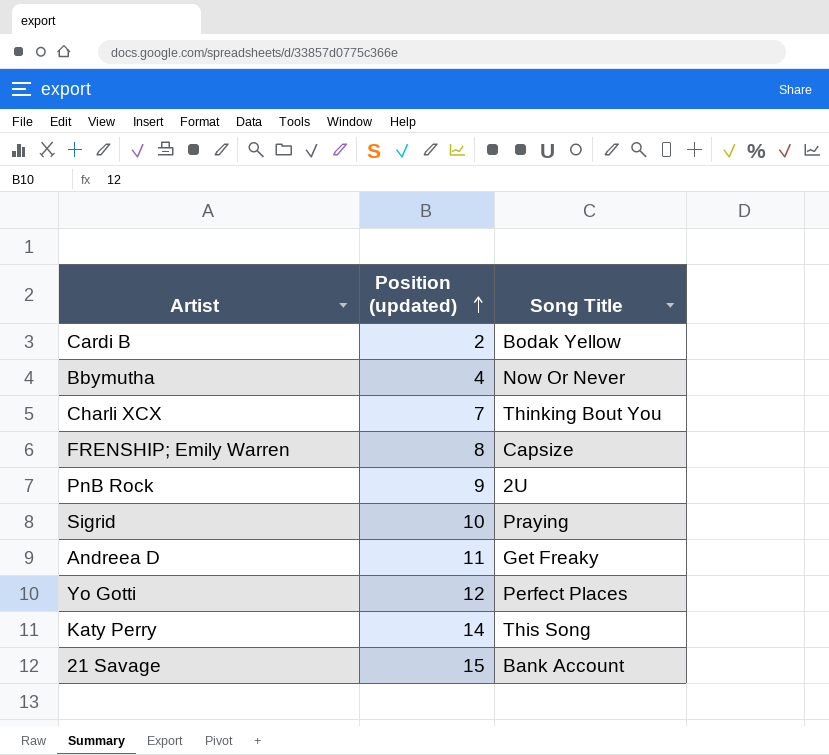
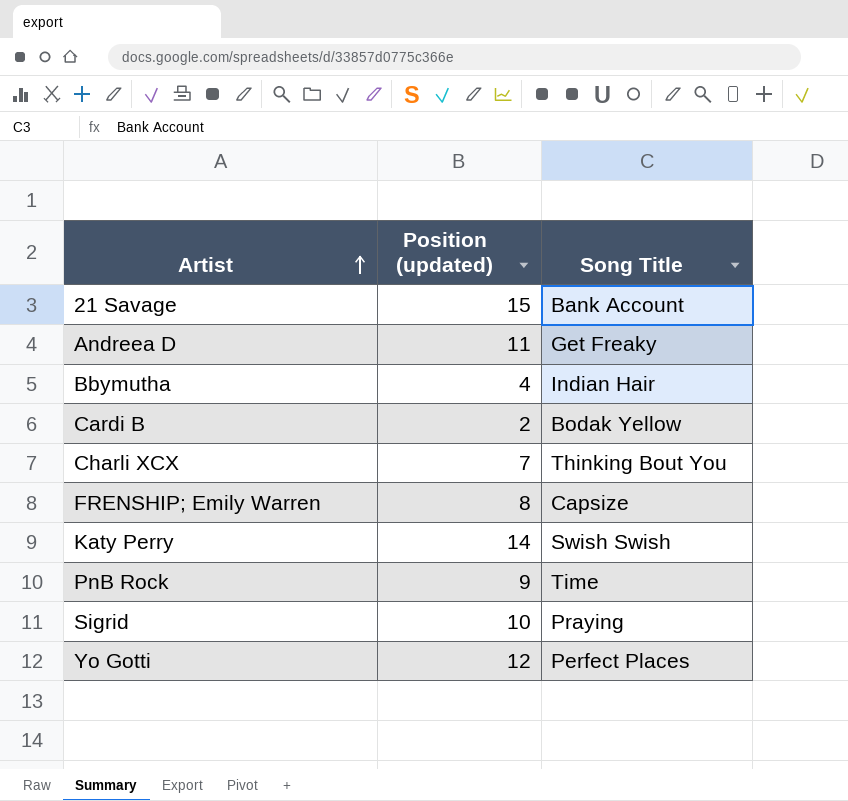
row order: Position (updated) ascending -> Artist ascending
Bbymutha | Song Title: Now Or Never -> Indian Hair
Katy Perry | Song Title: This Song -> Swish Swish
PnB Rock | Song Title: 2U -> Time

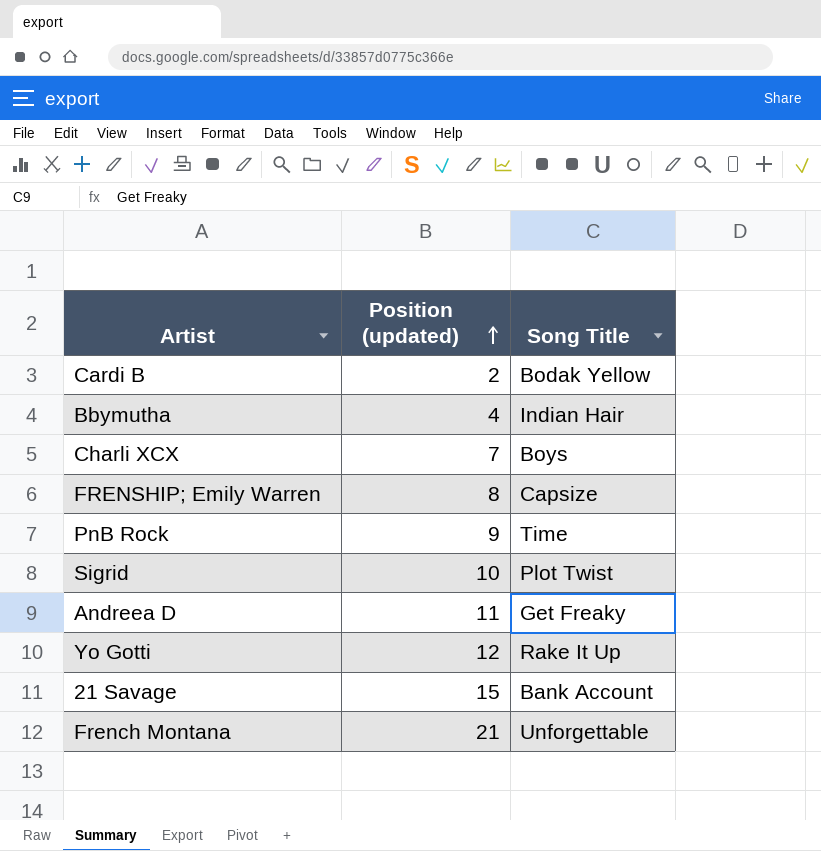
row order: Artist ascending -> Position (updated) ascending
row Katy Perry: 14 | Swish Swish -> none
Charli XCX | Song Title: Thinking Bout You -> Boys
Sigrid | Song Title: Praying -> Plot Twist
Yo Gotti | Song Title: Perfect Places -> Rake It Up
row French Montana: none -> 21 | Unforgettable

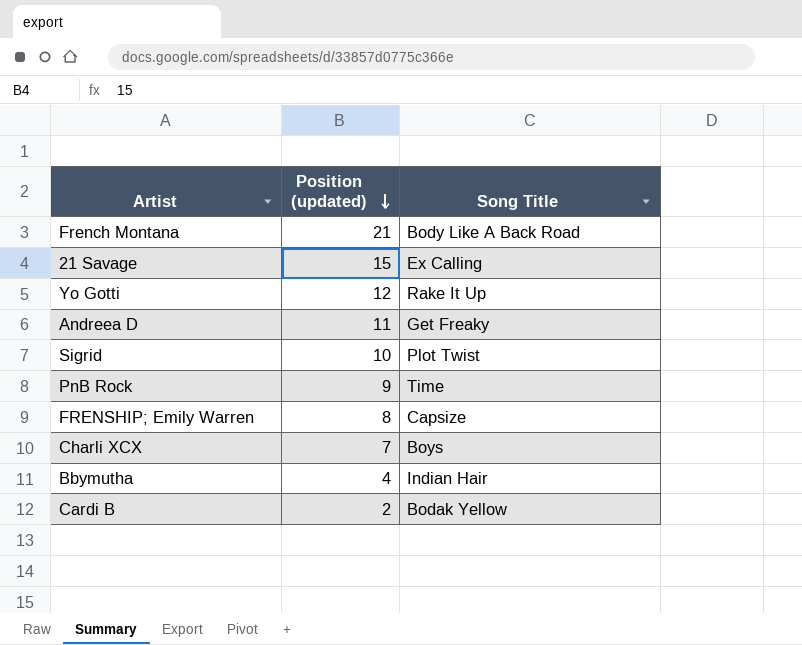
row order: Position (updated) ascending -> Position (updated) descending
French Montana | Song Title: Unforgettable -> Body Like A Back Road
21 Savage | Song Title: Bank Account -> Ex Calling

